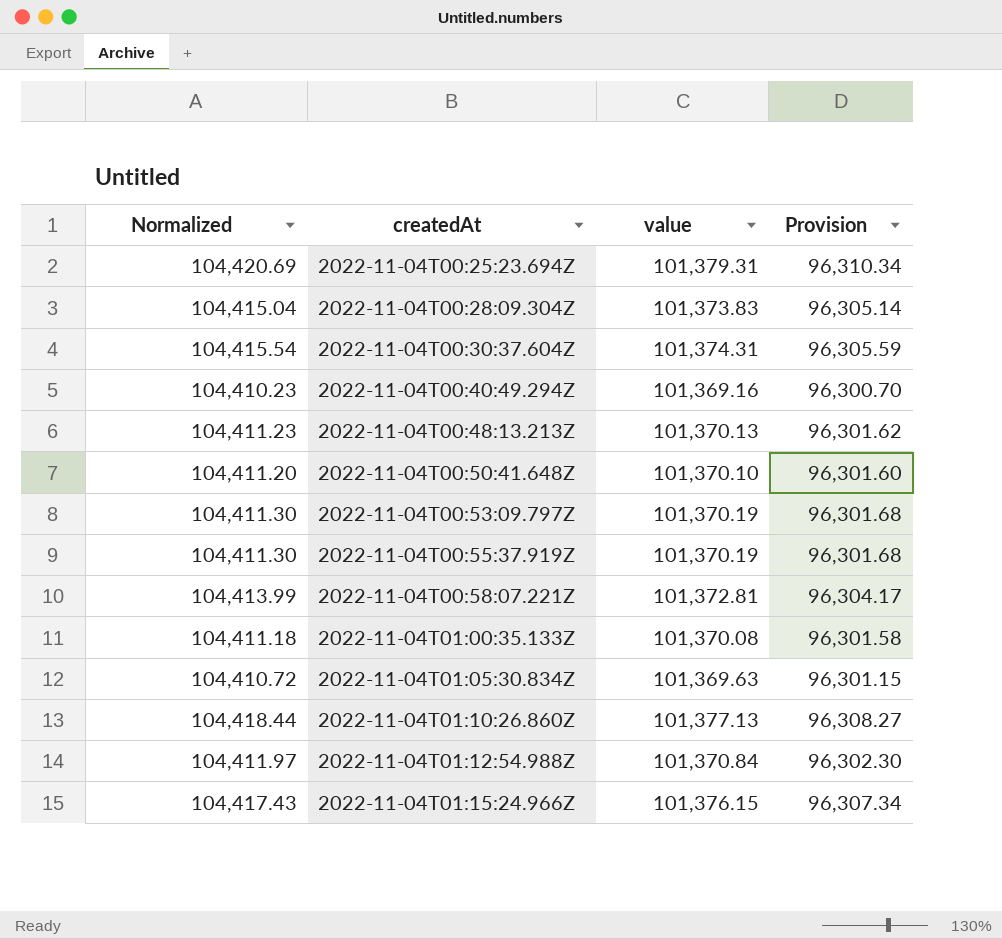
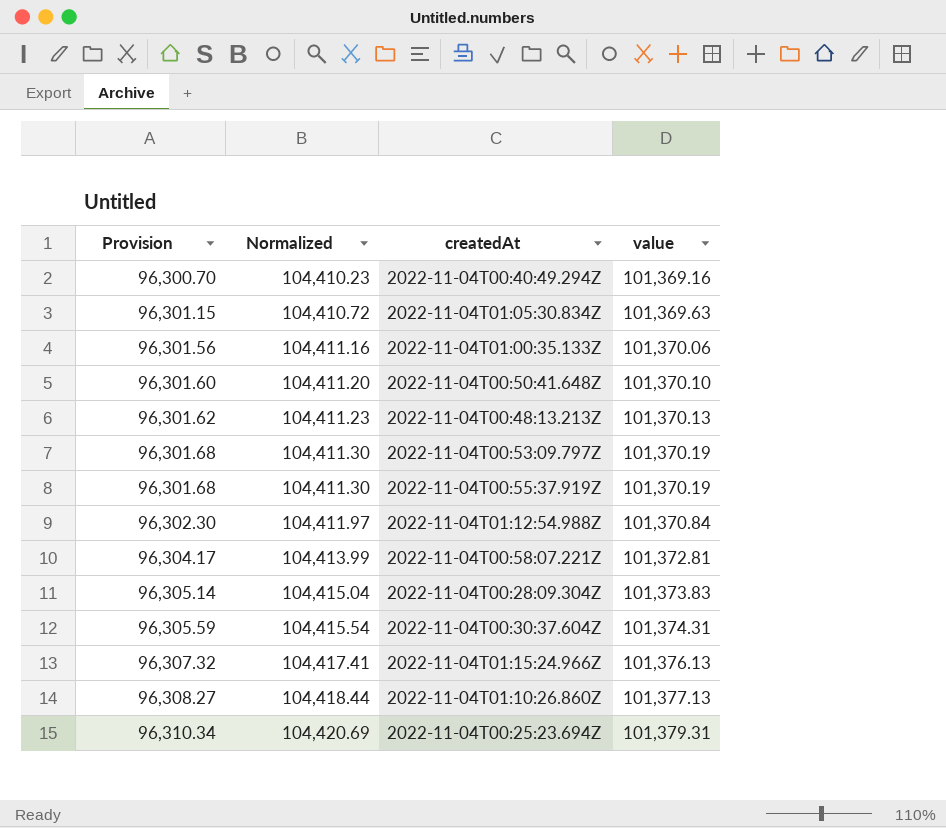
row order: createdAt ascending -> Provision ascending
column Provision | position: 4 -> 1
2022-11-04T01:00:35.133Z | Provision: 96,301.58 -> 96,301.56
2022-11-04T01:00:35.133Z | Normalized: 104,411.18 -> 104,411.16
2022-11-04T01:00:35.133Z | value: 101,370.08 -> 101,370.06
2022-11-04T01:15:24.966Z | Provision: 96,307.34 -> 96,307.32
2022-11-04T01:15:24.966Z | Normalized: 104,417.43 -> 104,417.41
2022-11-04T01:15:24.966Z | value: 101,376.15 -> 101,376.13

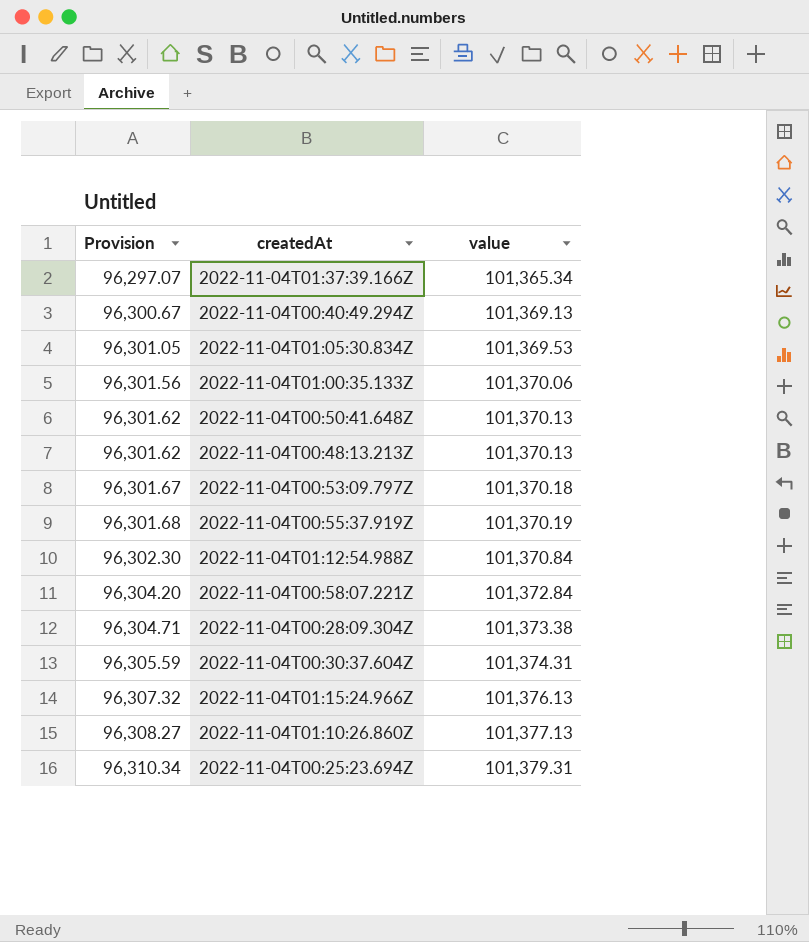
column Normalized | formula: [value] * 1.03 -> none
row 2022-11-04T01:37:39.166Z: none -> 96,297.07 | 101,365.34
2022-11-04T00:40:49.294Z | Provision: 96,300.70 -> 96,300.67
2022-11-04T00:40:49.294Z | value: 101,369.16 -> 101,369.13
2022-11-04T01:05:30.834Z | Provision: 96,301.15 -> 96,301.05
2022-11-04T01:05:30.834Z | value: 101,369.63 -> 101,369.53
2022-11-04T00:50:41.648Z | Provision: 96,301.60 -> 96,301.62
2022-11-04T00:50:41.648Z | value: 101,370.10 -> 101,370.13
2022-11-04T00:53:09.797Z | Provision: 96,301.68 -> 96,301.67
2022-11-04T00:53:09.797Z | value: 101,370.19 -> 101,370.18
2022-11-04T00:58:07.221Z | Provision: 96,304.17 -> 96,304.20
2022-11-04T00:58:07.221Z | value: 101,372.81 -> 101,372.84
2022-11-04T00:28:09.304Z | Provision: 96,305.14 -> 96,304.71
2022-11-04T00:28:09.304Z | value: 101,373.83 -> 101,373.38

